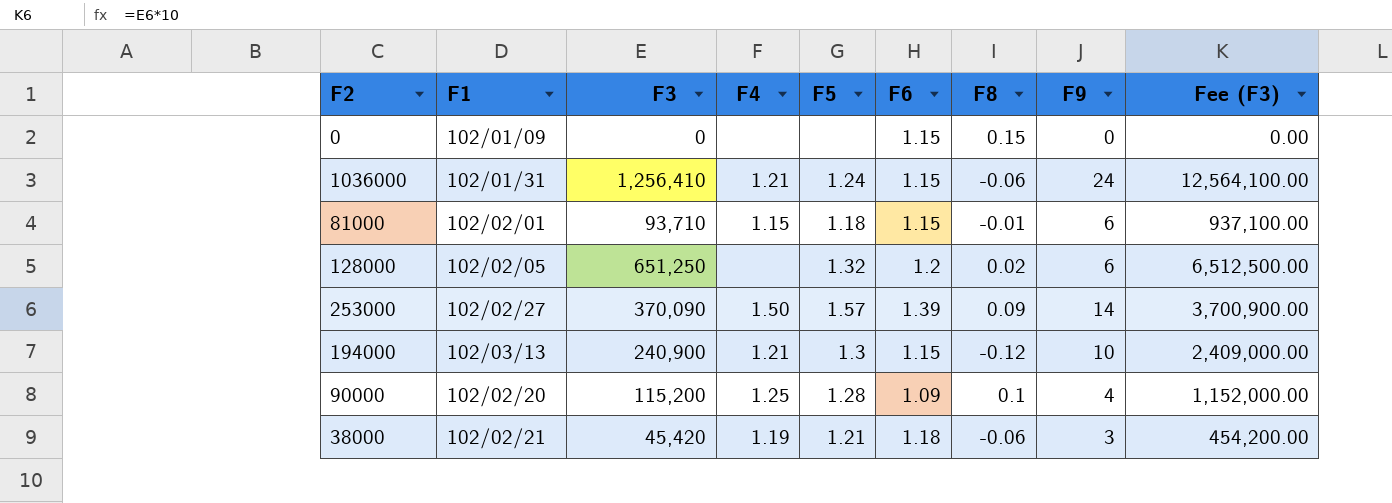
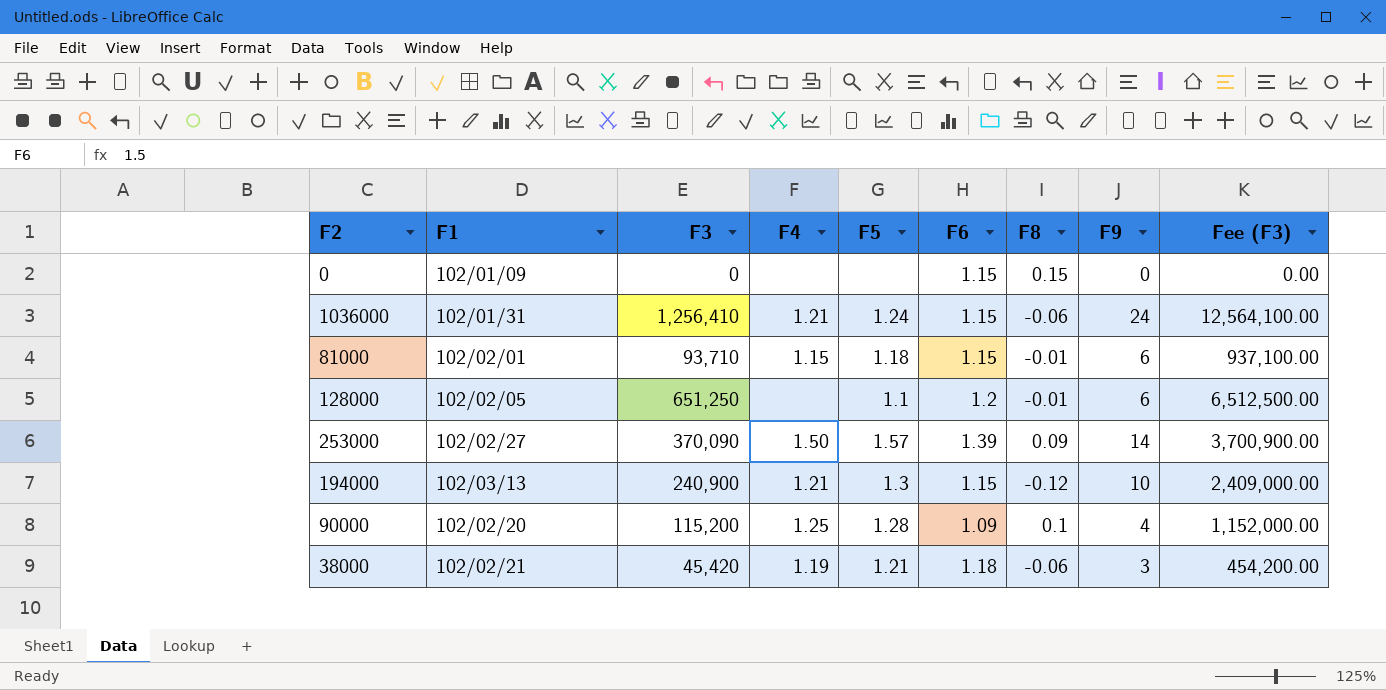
128000 | F5: 1.32 -> 1.1
128000 | F8: 0.02 -> -0.01

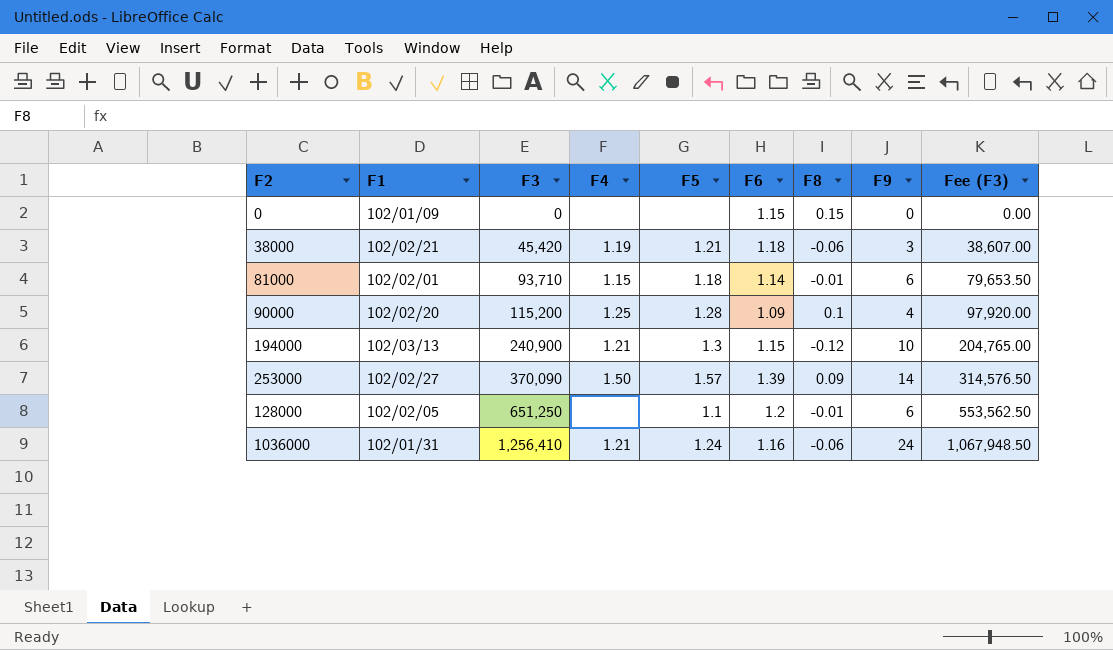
row order: none -> F3 ascending
column Fee (F3) | formula: [F3] * 10 -> [F3] * 0.85
81000 | F6: 1.15 -> 1.14
1036000 | F6: 1.15 -> 1.16

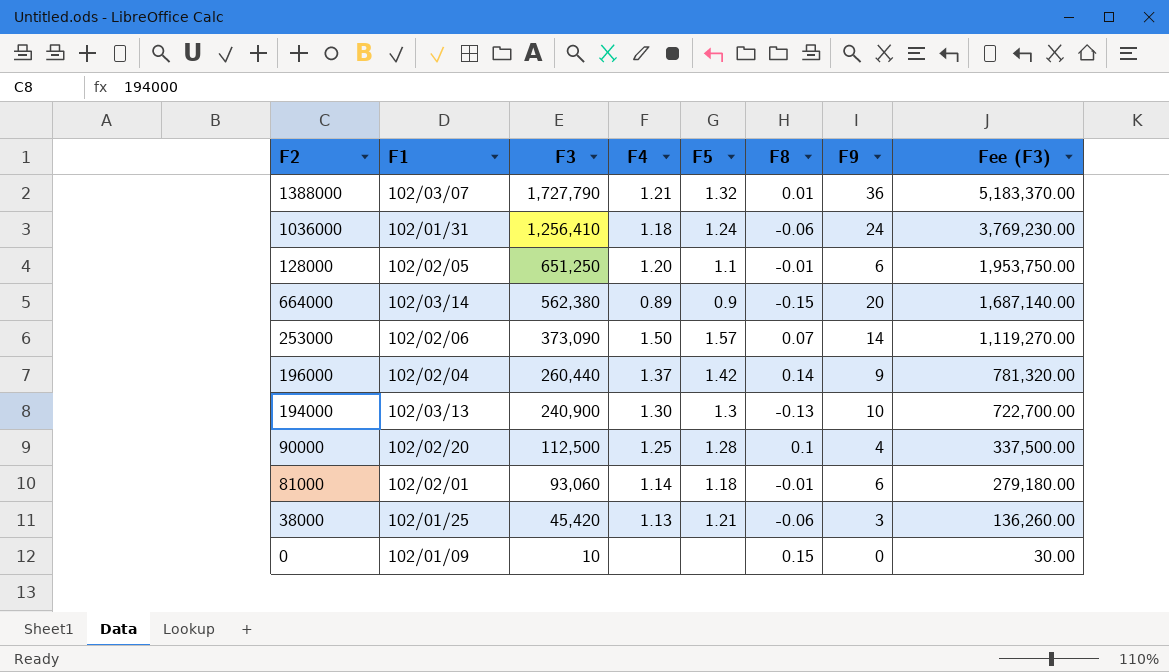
row order: F3 ascending -> F3 descending
column F6 | position: 6 -> none
column Fee (F3) | formula: [F3] * 0.85 -> [F3] * 3
row 1388000: none -> 102/03/07 | 1,727,790 | 1.21 | 1.32 | 0.01 | 36 | 5,183,370.00
1036000 | F4: 1.21 -> 1.18
128000 | F4: none -> 1.20
row 664000: none -> 102/03/14 | 562,380 | 0.89 | 0.9 | -0.15 | 20 | 1,687,140.00
253000 | F1: 102/02/27 -> 102/02/06
253000 | F3: 370,090 -> 373,090
253000 | F8: 0.09 -> 0.07
row 196000: none -> 102/02/04 | 260,440 | 1.37 | 1.42 | 0.14 | 9 | 781,320.00
194000 | F4: 1.21 -> 1.30
194000 | F8: -0.12 -> -0.13
90000 | F3: 115,200 -> 112,500
81000 | F3: 93,710 -> 93,060
81000 | F4: 1.15 -> 1.14
38000 | F1: 102/02/21 -> 102/01/25
38000 | F4: 1.19 -> 1.13
0 | F3: 0 -> 10

